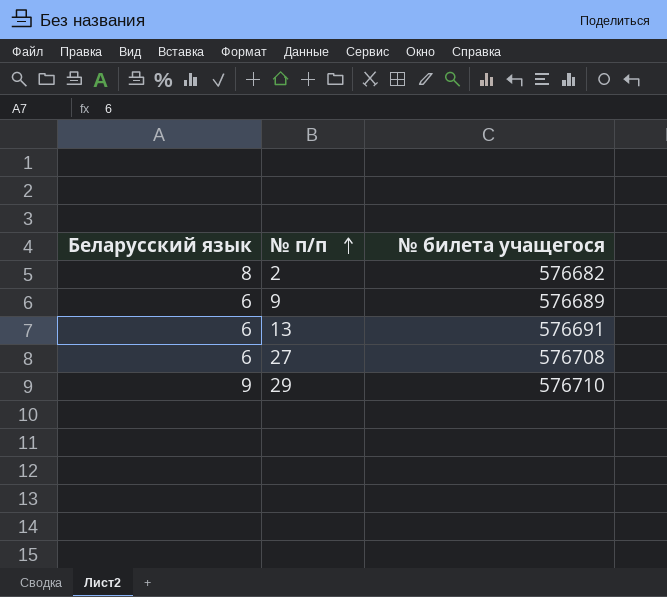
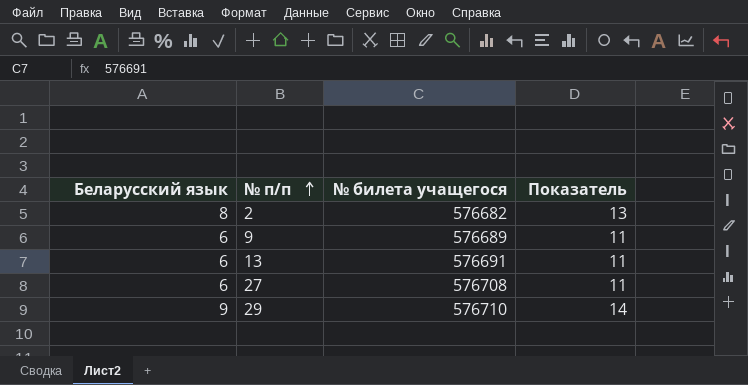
column Показатель | formula: none -> [Беларусский язык] + 5

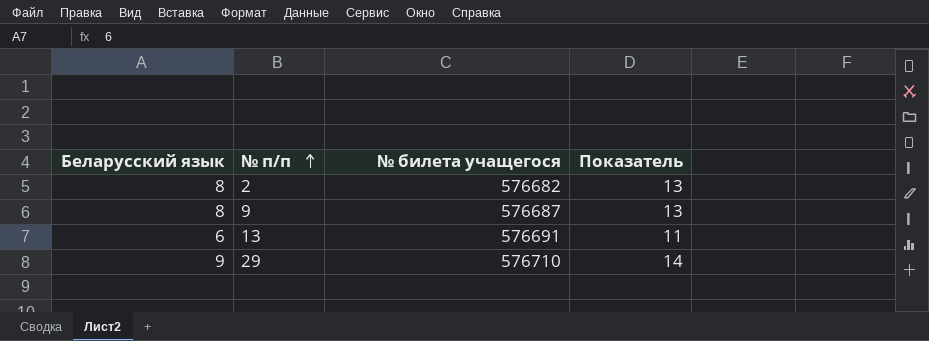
row 27: 6 | 576708 | 11 -> none
9 | Беларусский язык: 6 -> 8
9 | № билета учащегося: 576689 -> 576687
9 | Показатель: 11 -> 13

